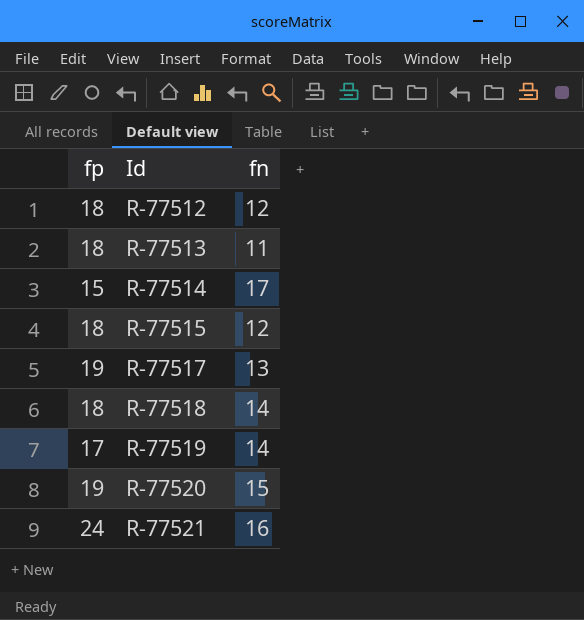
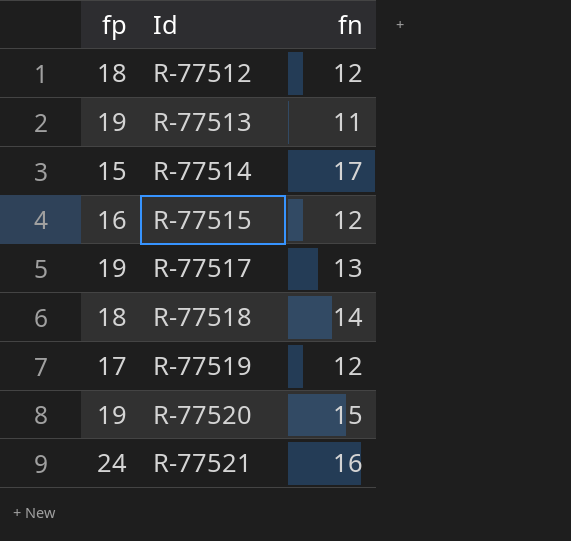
R-77513 | fp: 18 -> 19
R-77515 | fp: 18 -> 16
R-77519 | fn: 14 -> 12

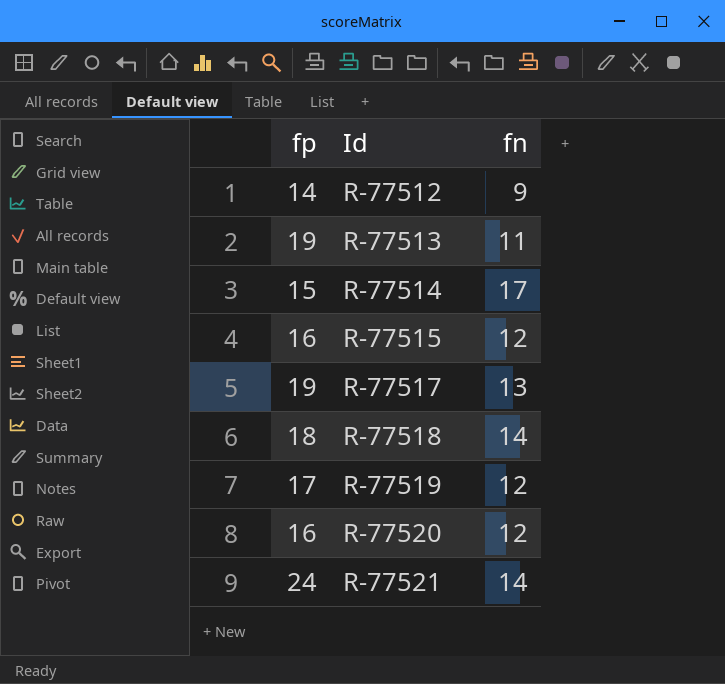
R-77512 | fp: 18 -> 14
R-77512 | fn: 12 -> 9
R-77520 | fp: 19 -> 16
R-77520 | fn: 15 -> 12
R-77521 | fn: 16 -> 14

